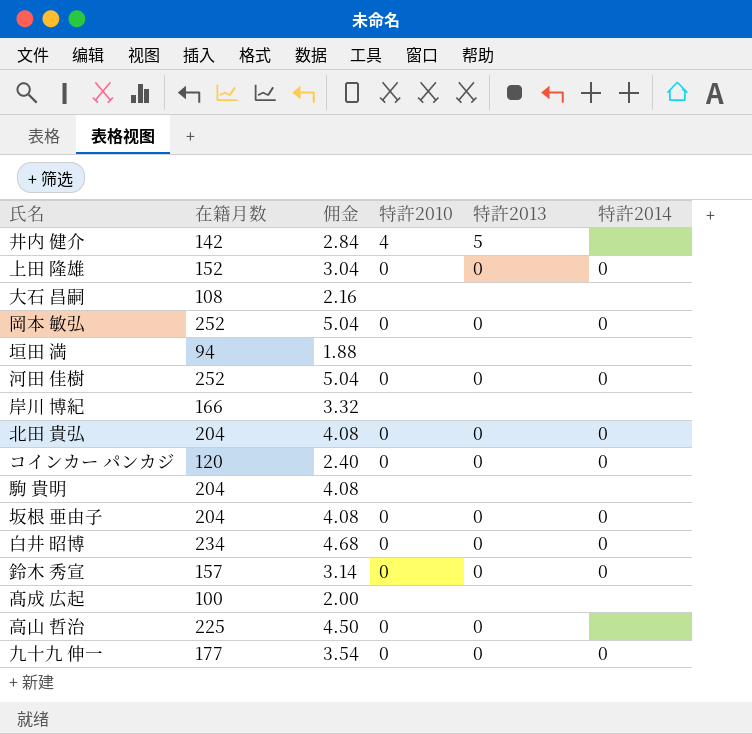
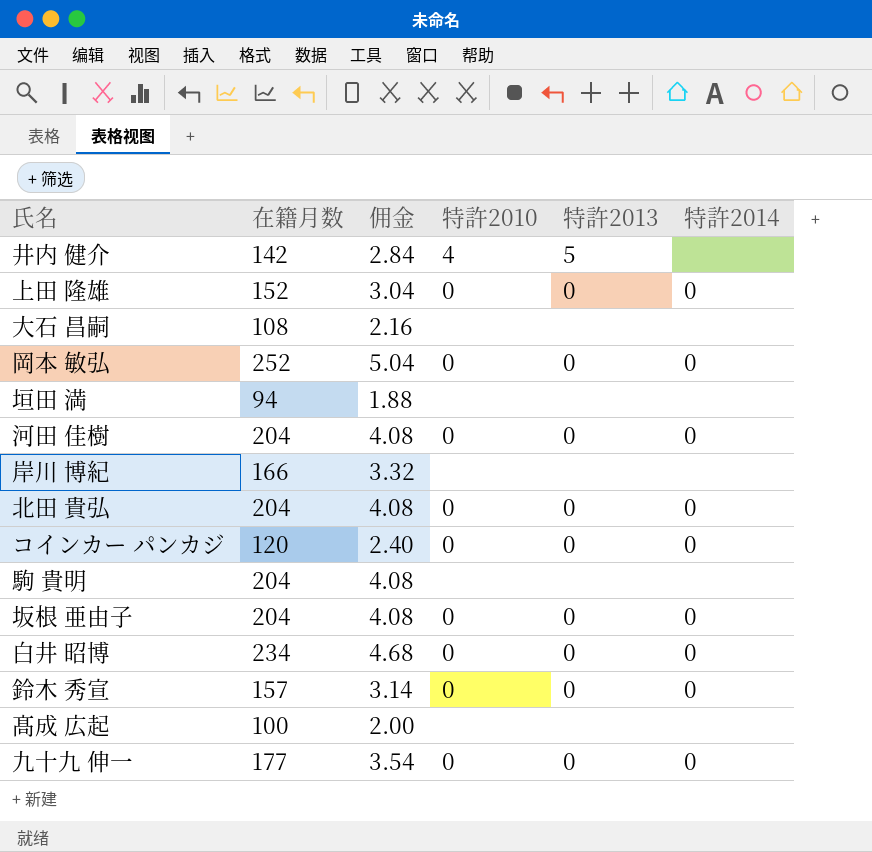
row 高山 哲治: 225 | 4.50 | 0 | 0 | none -> none
河田 佳樹 | 在籍月数: 252 -> 204
河田 佳樹 | 佣金: 5.04 -> 4.08

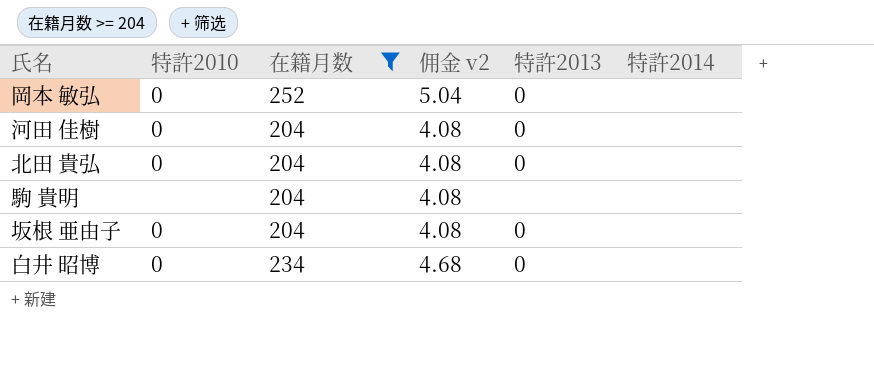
filter: none -> 在籍月数 >= 204
column 特許2010 | position: 4 -> 2
column name: 佣金 -> 佣金 v2
岡本 敏弘 | 特許2014: 0 -> none
河田 佳樹 | 特許2014: 0 -> none
北田 貴弘 | 特許2014: 0 -> none
坂根 亜由子 | 特許2014: 0 -> none
白井 昭博 | 特許2014: 0 -> none

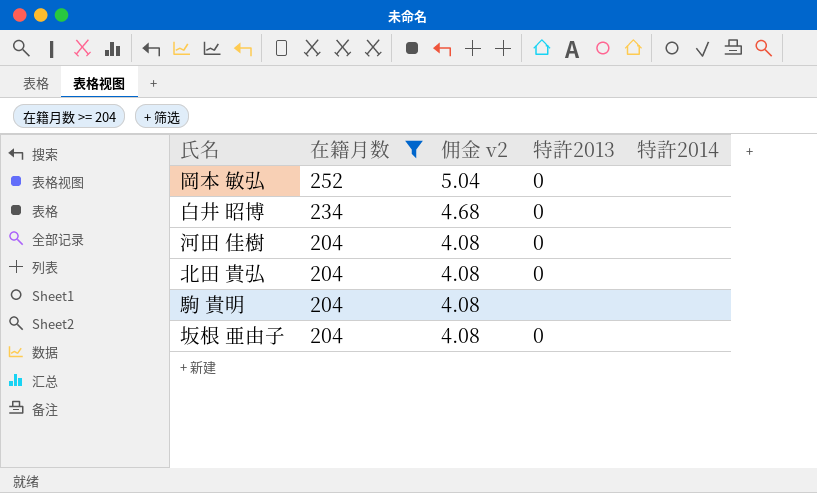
row order: none -> 在籍月数 descending
column 特許2010 | position: 2 -> none

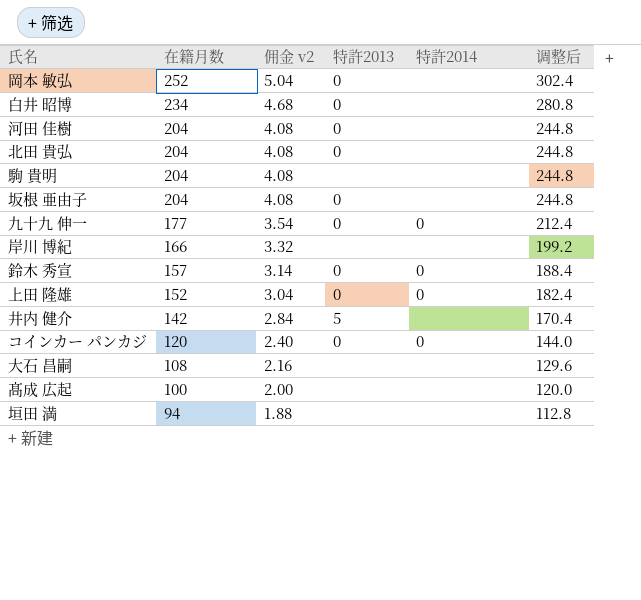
filter: 在籍月数 >= 204 -> none
column 调整后 | formula: none -> [在籍月数] * 1.2

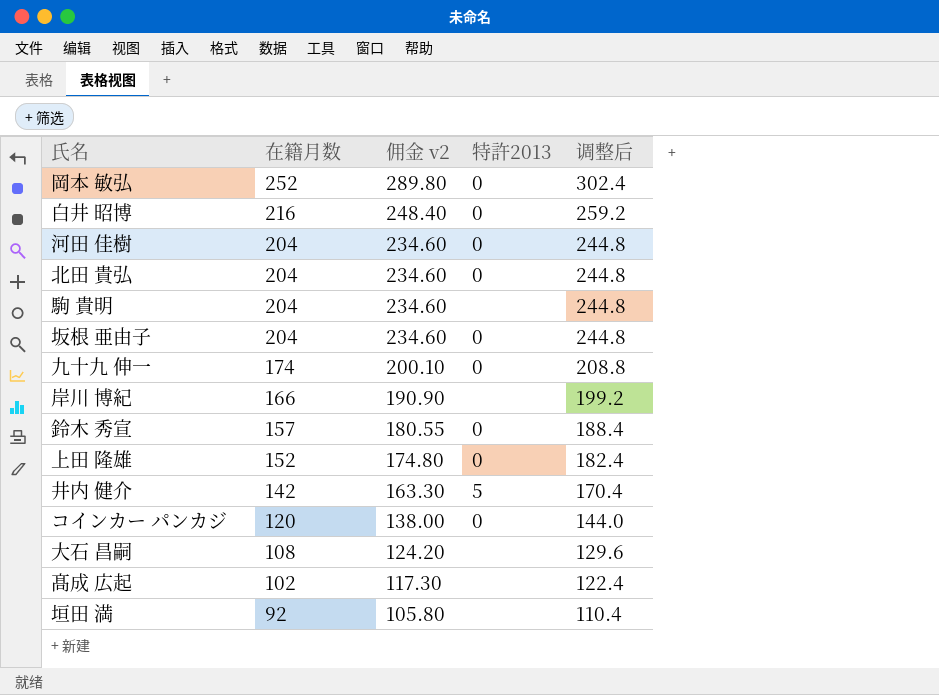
column 特許2014 | position: 5 -> none
column 佣金 v2 | formula: [在籍月数] * 0.02 -> [在籍月数] * 1.15
白井 昭博 | 在籍月数: 234 -> 216
白井 昭博 | 调整后: 280.8 -> 259.2
九十九 伸一 | 在籍月数: 177 -> 174
九十九 伸一 | 调整后: 212.4 -> 208.8
髙成 広起 | 在籍月数: 100 -> 102
髙成 広起 | 调整后: 120.0 -> 122.4
垣田 満 | 在籍月数: 94 -> 92
垣田 満 | 调整后: 112.8 -> 110.4

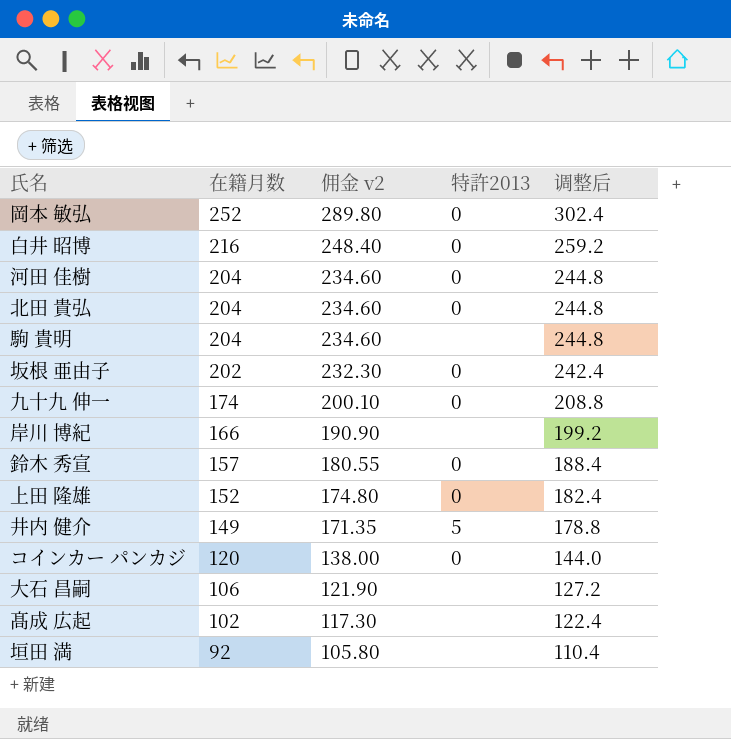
坂根 亜由子 | 在籍月数: 204 -> 202
坂根 亜由子 | 佣金 v2: 234.60 -> 232.30
坂根 亜由子 | 调整后: 244.8 -> 242.4
井内 健介 | 在籍月数: 142 -> 149
井内 健介 | 佣金 v2: 163.30 -> 171.35
井内 健介 | 调整后: 170.4 -> 178.8
大石 昌嗣 | 在籍月数: 108 -> 106
大石 昌嗣 | 佣金 v2: 124.20 -> 121.90
大石 昌嗣 | 调整后: 129.6 -> 127.2

